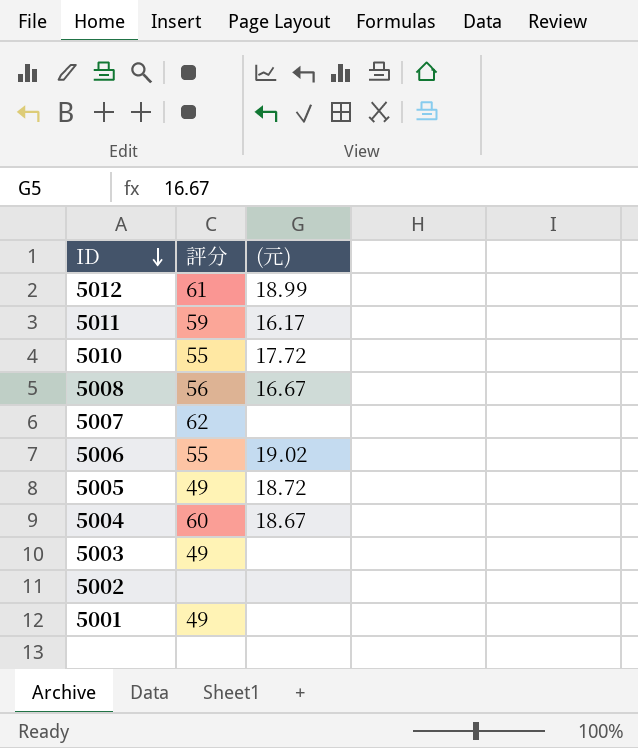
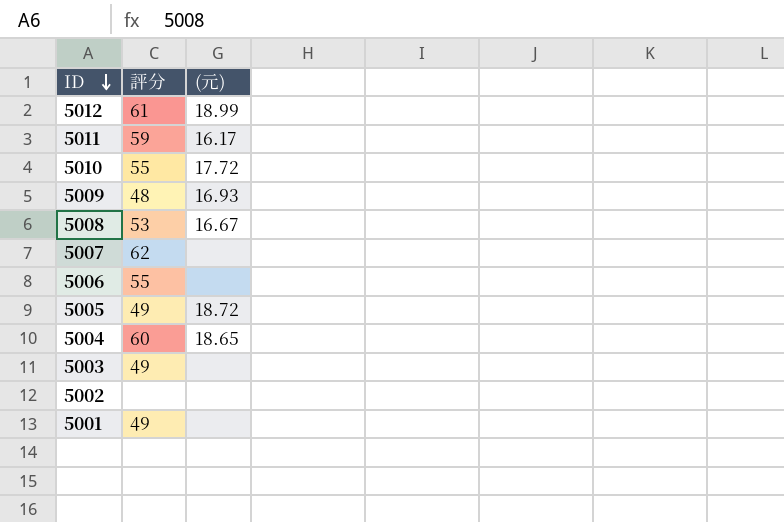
row 5009: none -> 48 | 16.93
5008 | 評分: 56 -> 53
5006 | (元): 19.02 -> none
5004 | (元): 18.67 -> 18.65

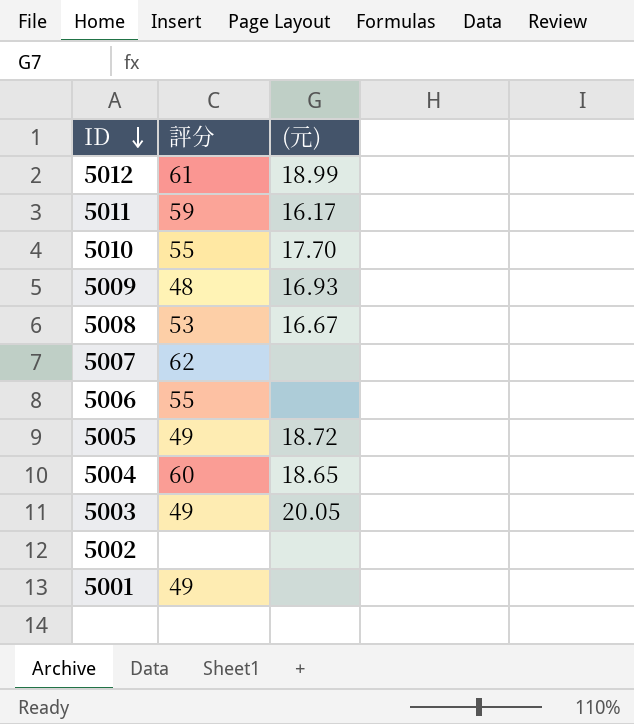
5010 | (元): 17.72 -> 17.70
5003 | (元): none -> 20.05

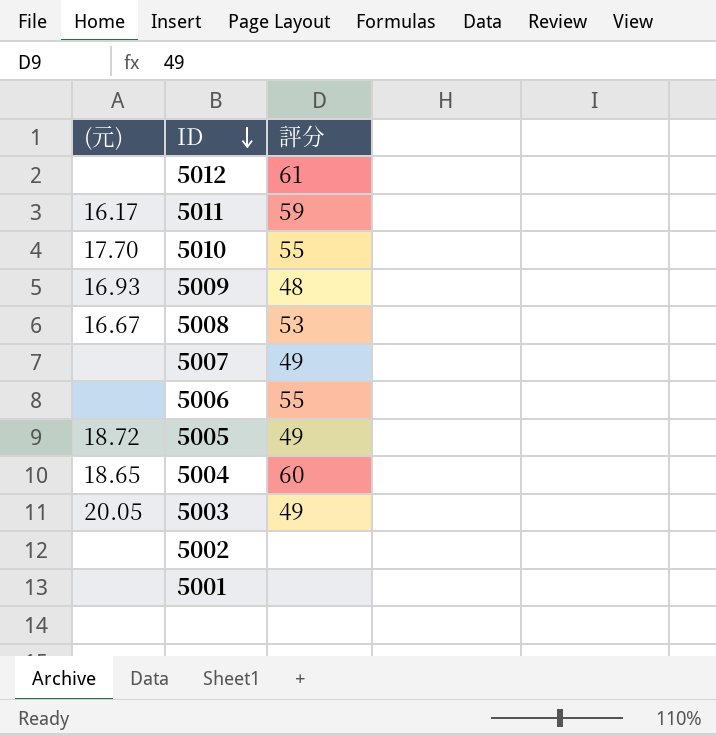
column (元) | position: 3 -> 1
5012 | (元): 18.99 -> none
5007 | 評分: 62 -> 49
5001 | 評分: 49 -> none

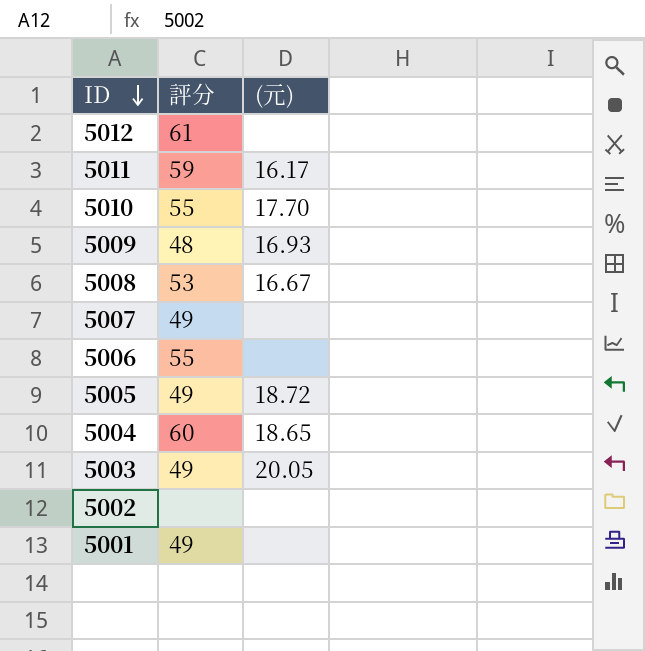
column (元) | position: 1 -> 3
5001 | 評分: none -> 49

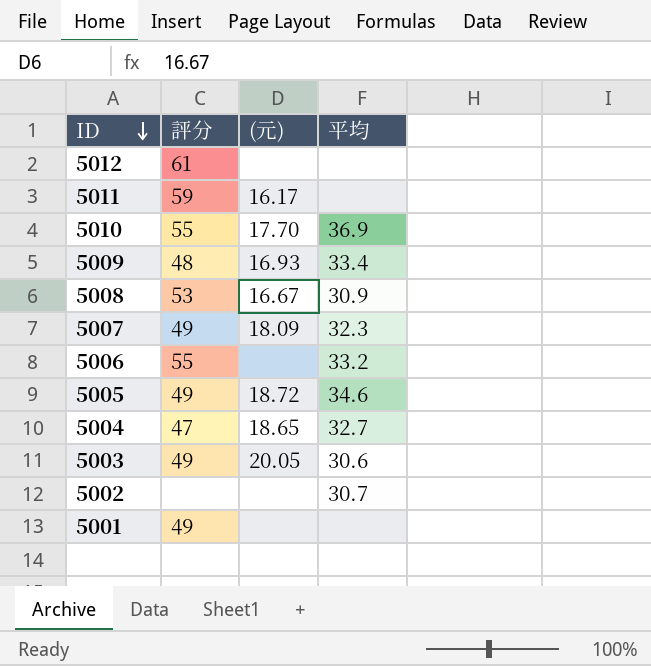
column 平均 | position: none -> 4
5007 | (元): none -> 18.09
5004 | 評分: 60 -> 47

